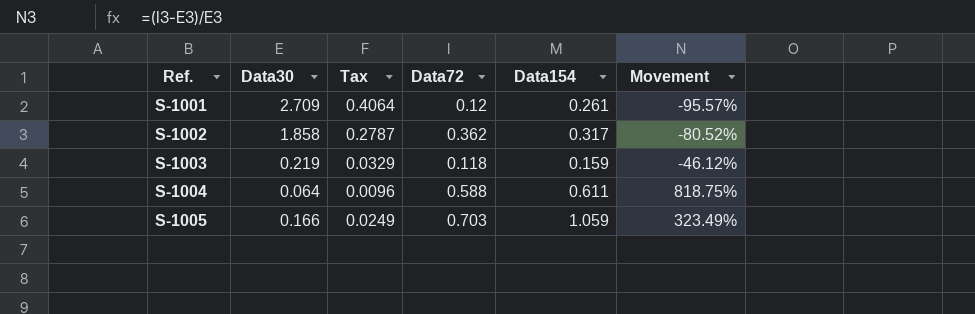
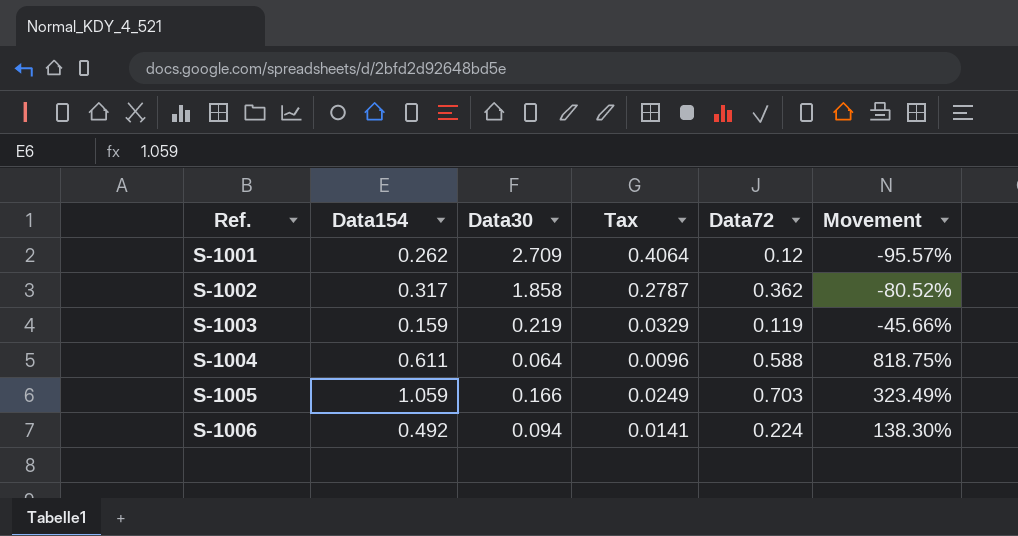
column Data154 | position: 5 -> 2
S-1001 | Data154: 0.261 -> 0.262
S-1003 | Data72: 0.118 -> 0.119
S-1003 | Movement: -46.12% -> -45.66%
row S-1006: none -> 0.492 | 0.094 | 0.0141 | 0.224 | 138.30%

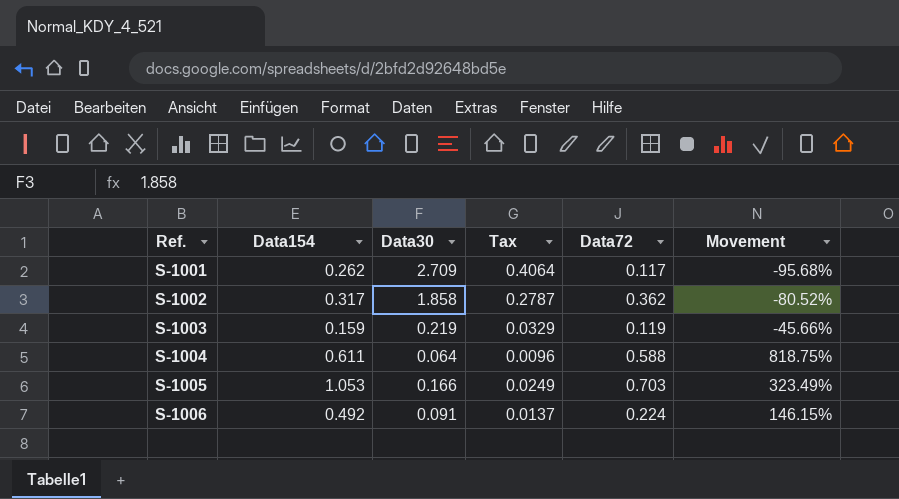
S-1001 | Data72: 0.12 -> 0.117
S-1001 | Movement: -95.57% -> -95.68%
S-1005 | Data154: 1.059 -> 1.053
S-1006 | Data30: 0.094 -> 0.091
S-1006 | Tax: 0.0141 -> 0.0137
S-1006 | Movement: 138.30% -> 146.15%

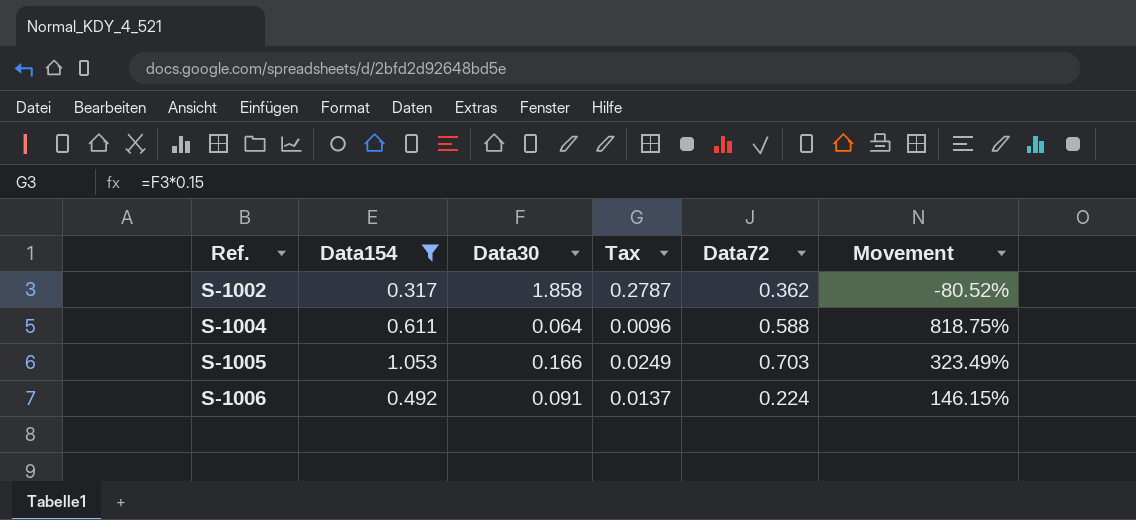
filter: none -> Data154 >= 0.317

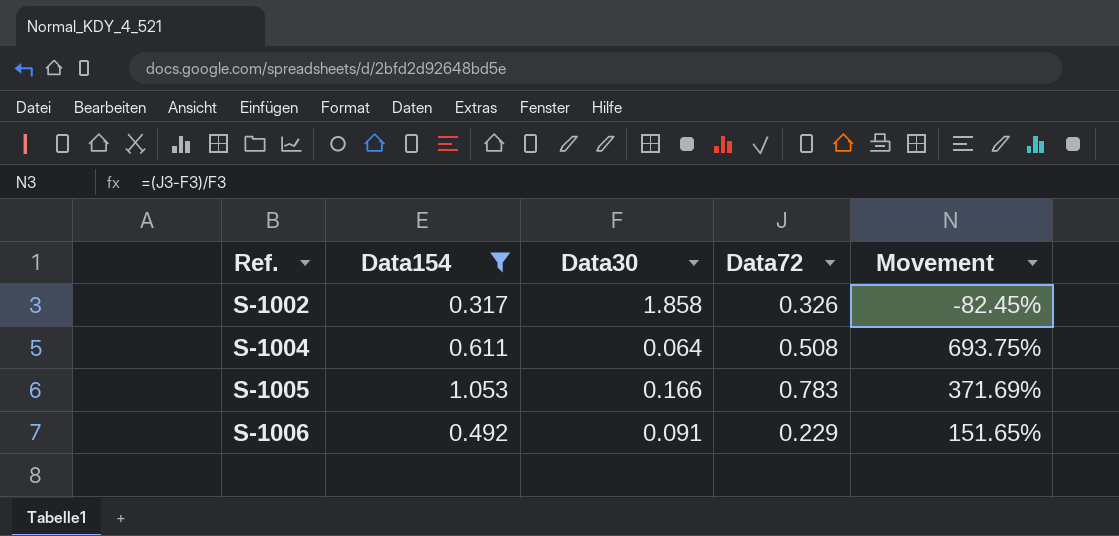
column Tax | formula: [Data30] * 0.15 -> none
S-1002 | Data72: 0.362 -> 0.326
S-1002 | Movement: -80.52% -> -82.45%
S-1004 | Data72: 0.588 -> 0.508
S-1004 | Movement: 818.75% -> 693.75%
S-1005 | Data72: 0.703 -> 0.783
S-1005 | Movement: 323.49% -> 371.69%
S-1006 | Data72: 0.224 -> 0.229
S-1006 | Movement: 146.15% -> 151.65%

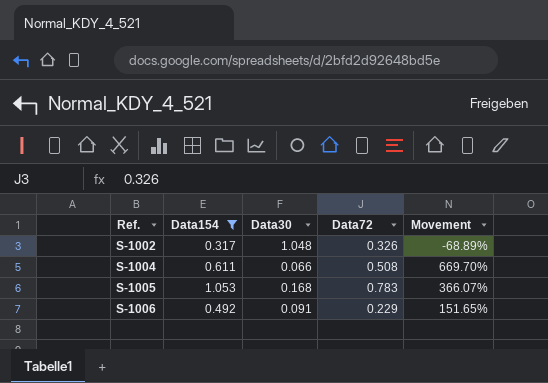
S-1002 | Data30: 1.858 -> 1.048
S-1002 | Movement: -82.45% -> -68.89%
S-1004 | Data30: 0.064 -> 0.066
S-1004 | Movement: 693.75% -> 669.70%
S-1005 | Data30: 0.166 -> 0.168
S-1005 | Movement: 371.69% -> 366.07%

